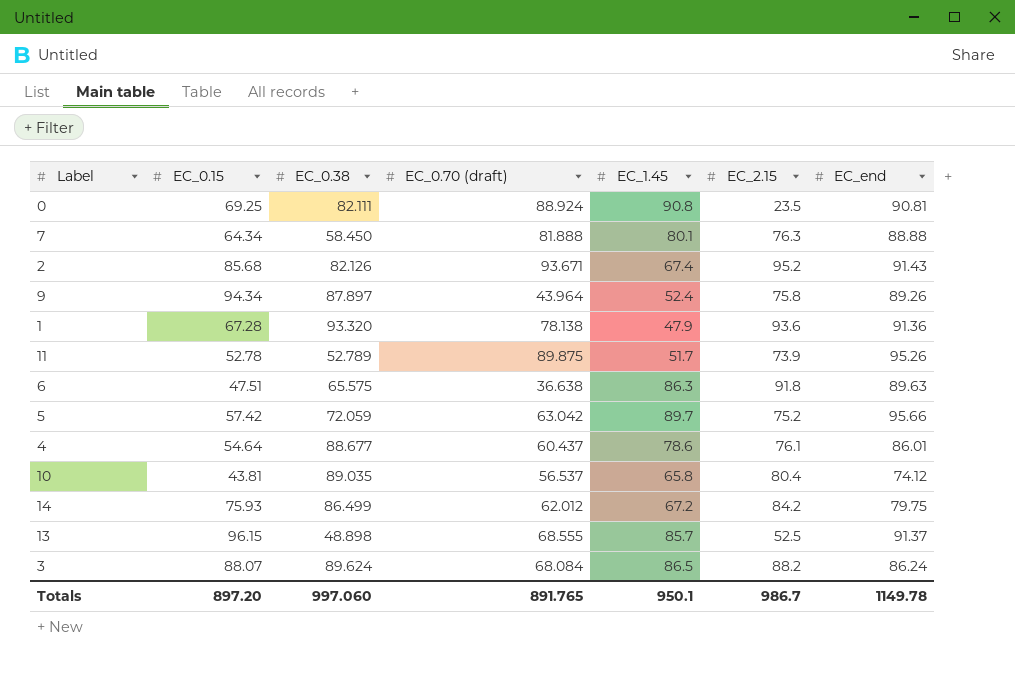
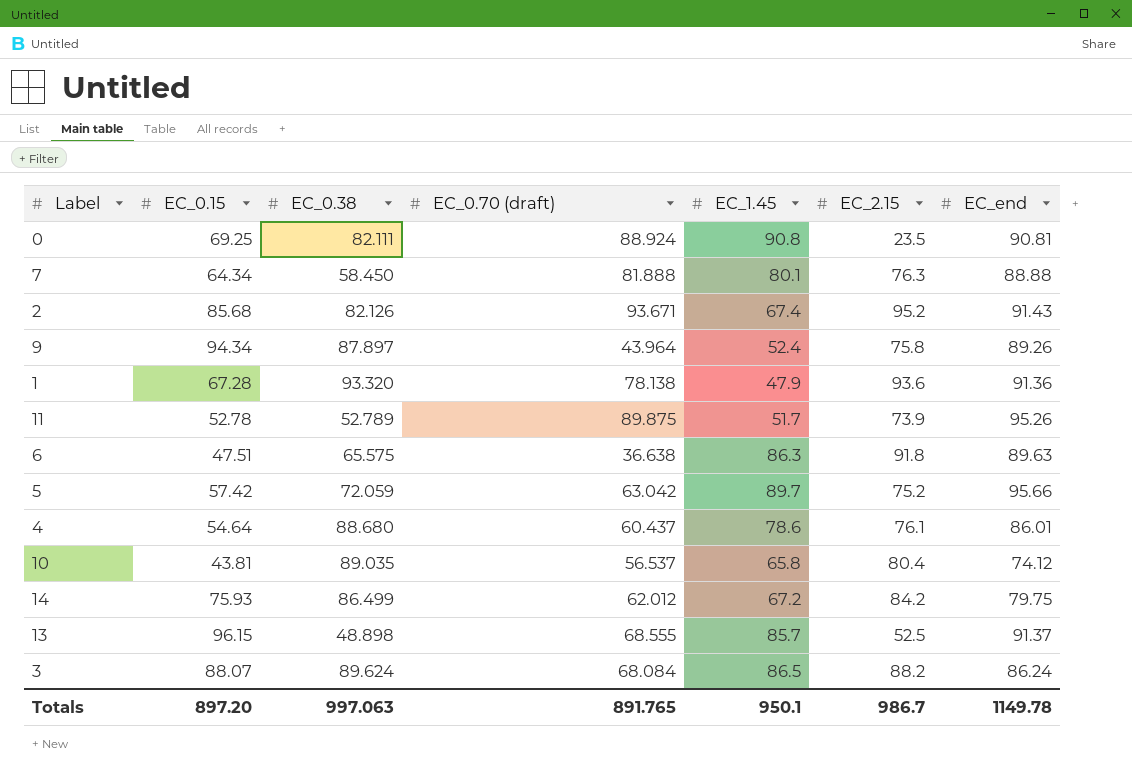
4 | EC_0.38: 88.677 -> 88.680
Totals | EC_0.38: 997.060 -> 997.063

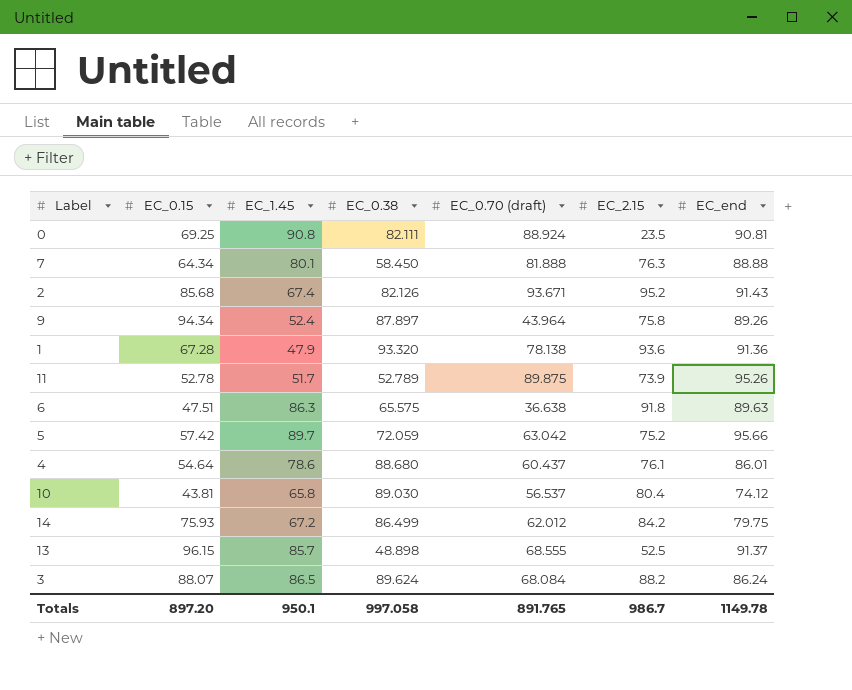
column EC_1.45 | position: 5 -> 3
10 | EC_0.38: 89.035 -> 89.030
Totals | EC_0.38: 997.063 -> 997.058

